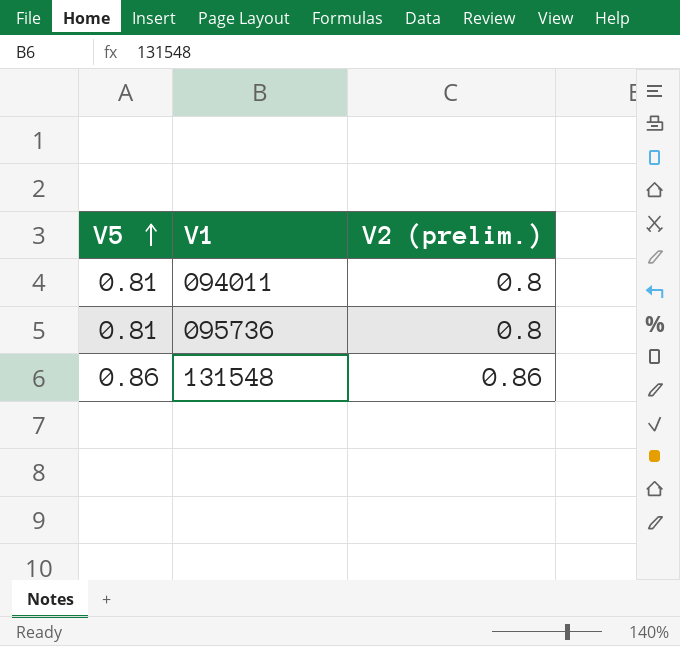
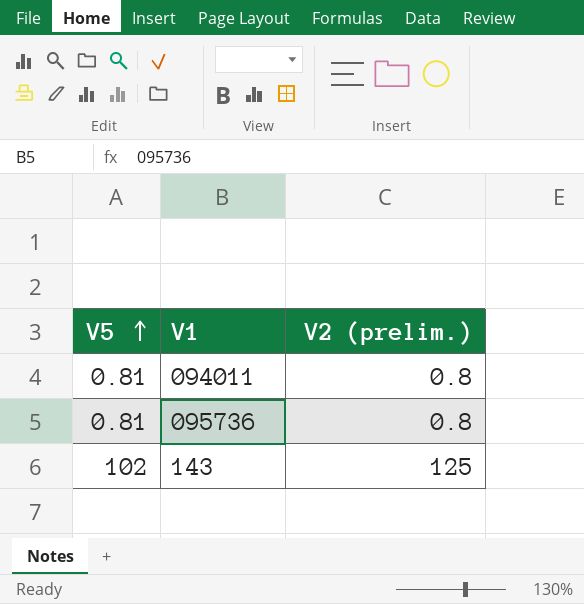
row 131548: 0.86 | 0.86 -> none
row 143: none -> 102 | 125

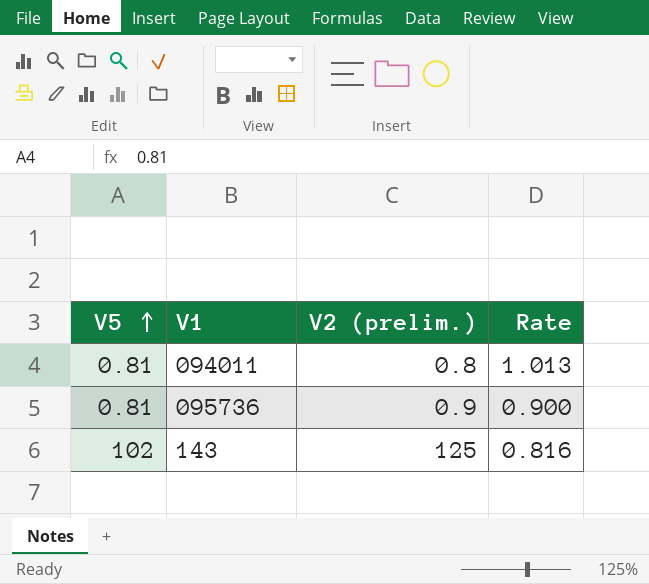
column Rate | formula: none -> [V5] / [V2 (prelim.)]
095736 | V2 (prelim.): 0.8 -> 0.9

